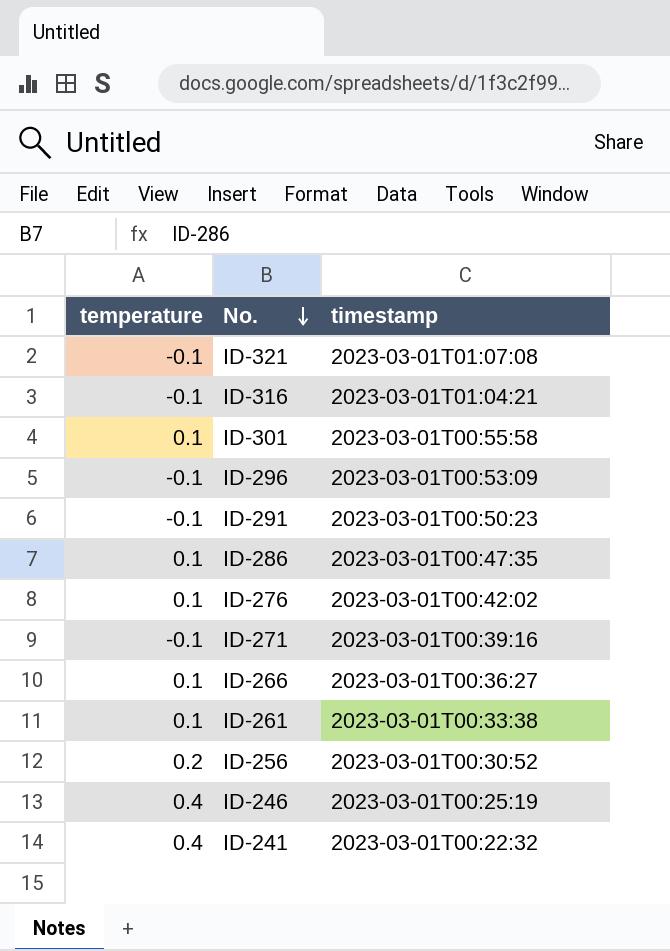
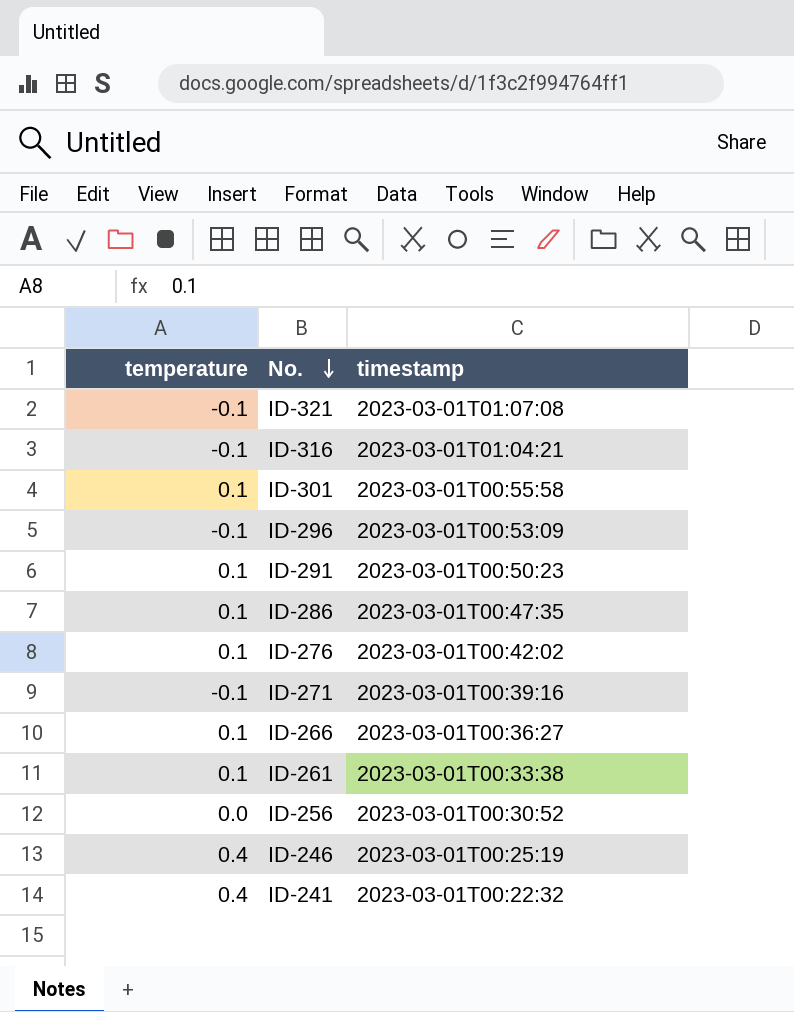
ID-291 | temperature: -0.1 -> 0.1
ID-256 | temperature: 0.2 -> 0.0

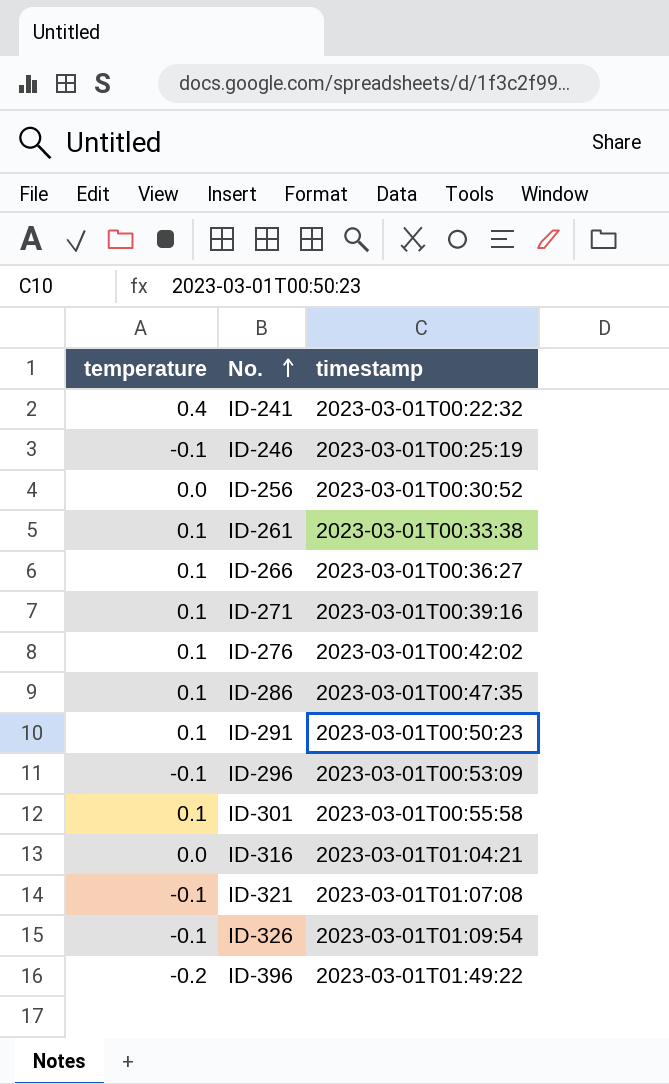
row order: No. descending -> No. ascending
ID-246 | temperature: 0.4 -> -0.1
ID-271 | temperature: -0.1 -> 0.1
ID-316 | temperature: -0.1 -> 0.0
row ID-326: none -> -0.1 | 2023-03-01T01:09:54
row ID-396: none -> -0.2 | 2023-03-01T01:49:22

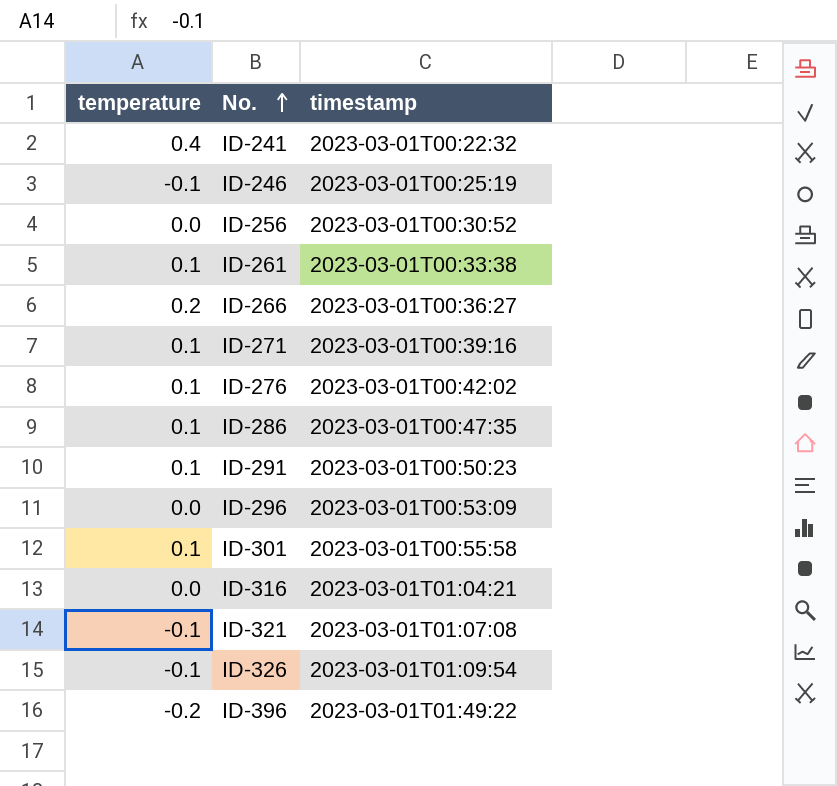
ID-266 | temperature: 0.1 -> 0.2
ID-296 | temperature: -0.1 -> 0.0

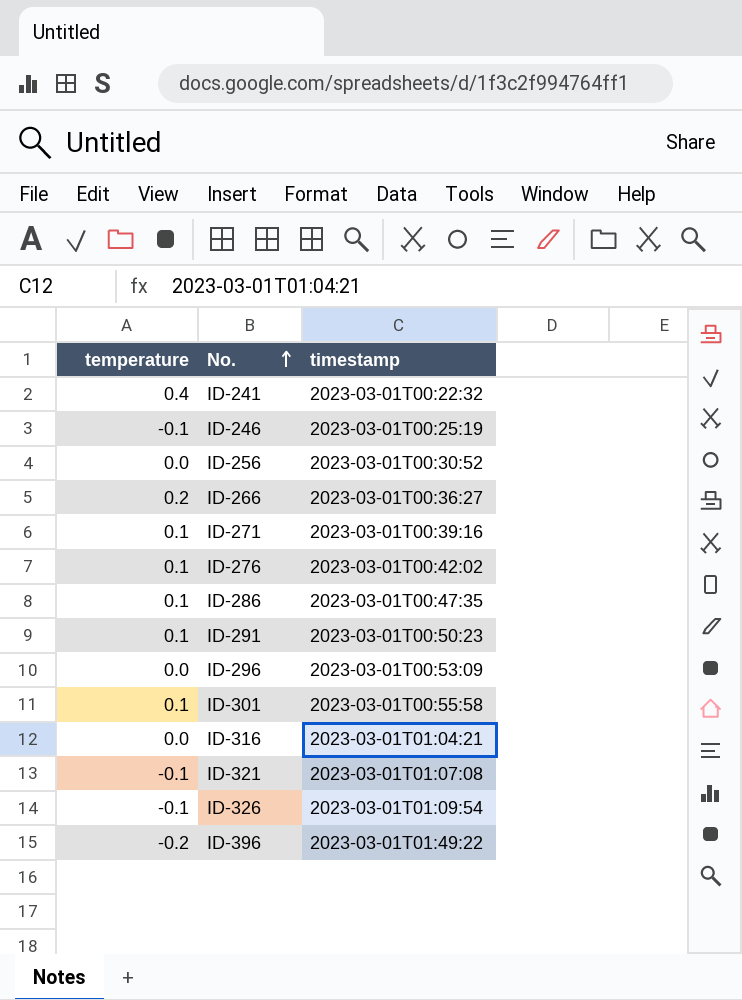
row ID-261: 0.1 | 2023-03-01T00:33:38 -> none

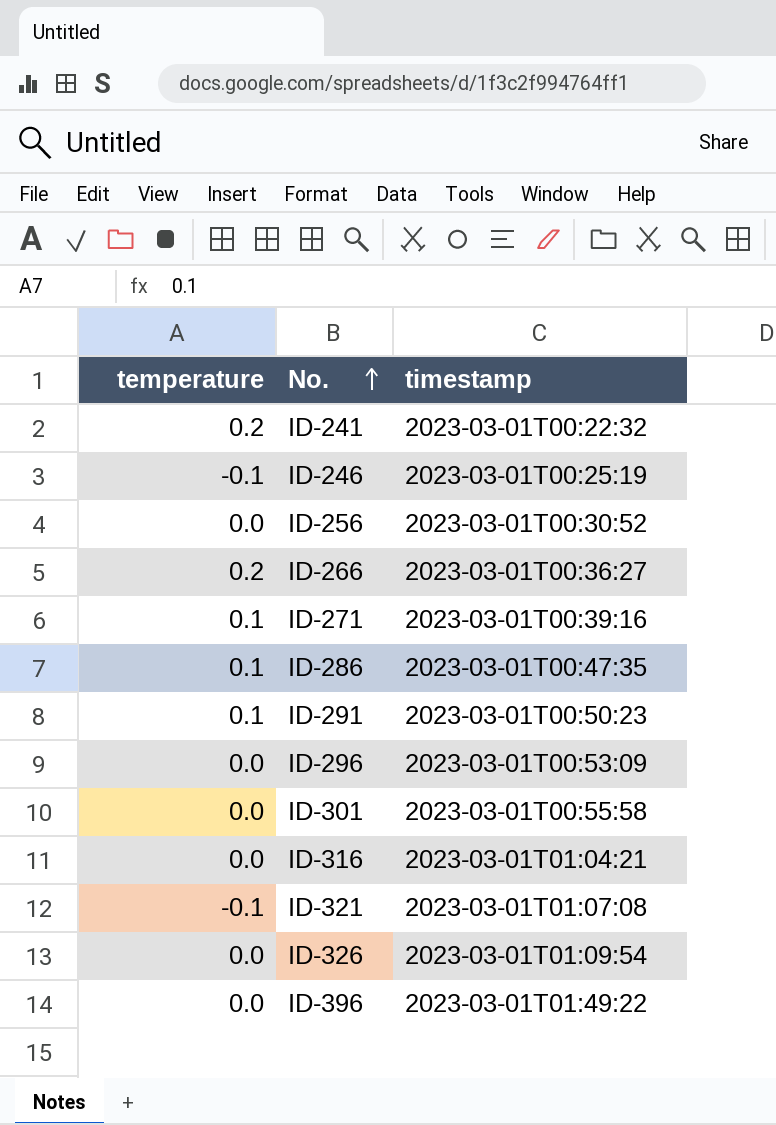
row ID-276: 0.1 | 2023-03-01T00:42:02 -> none
ID-241 | temperature: 0.4 -> 0.2
ID-301 | temperature: 0.1 -> 0.0
ID-326 | temperature: -0.1 -> 0.0
ID-396 | temperature: -0.2 -> 0.0

